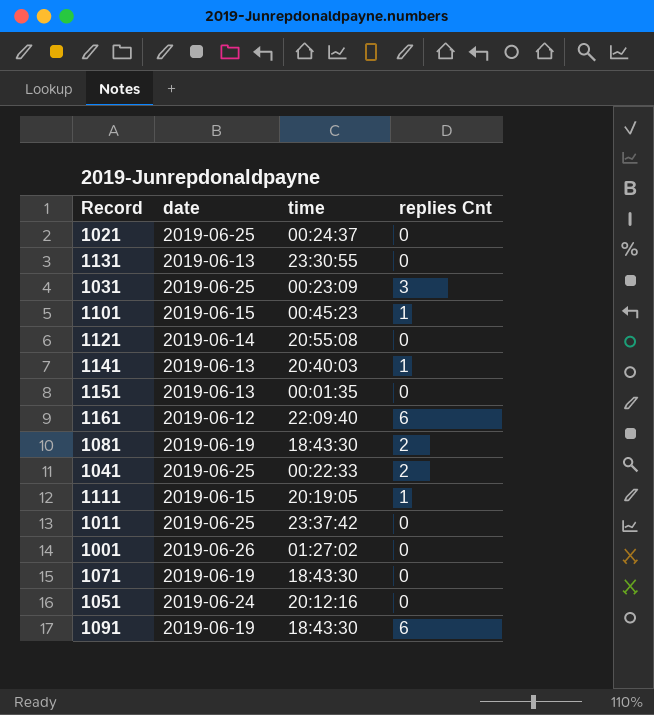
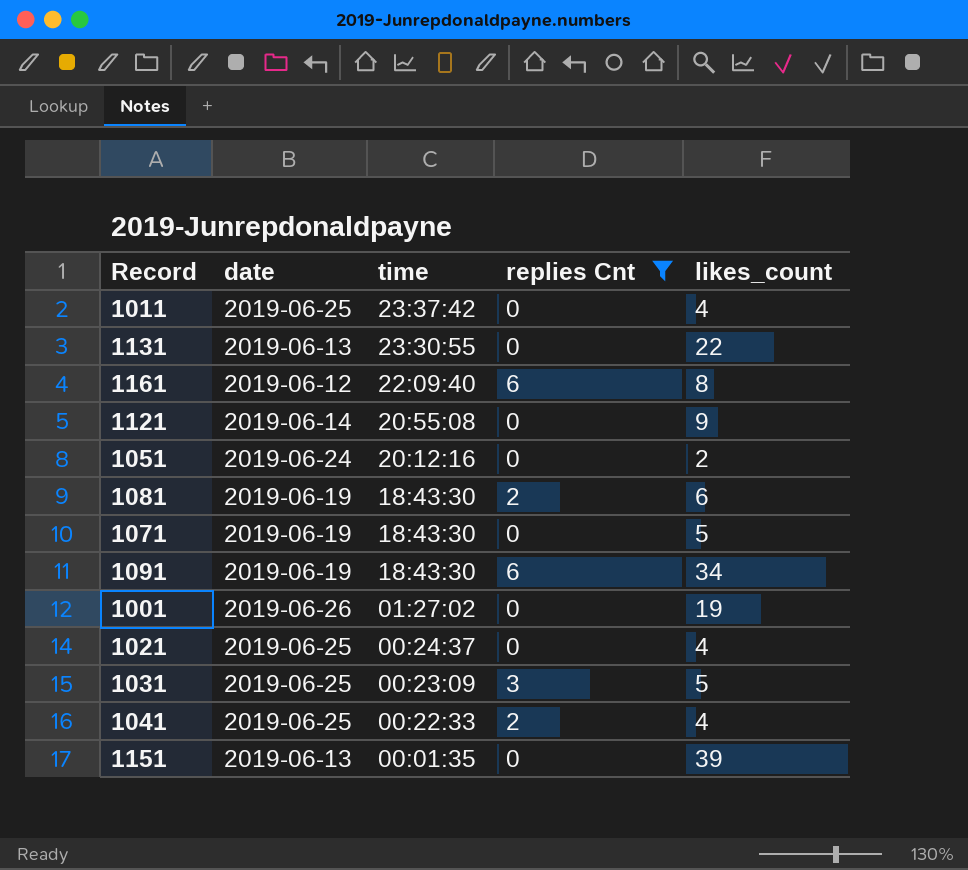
filter: none -> replies Cnt != 1
row order: none -> time descending
column likes_count | position: none -> 5

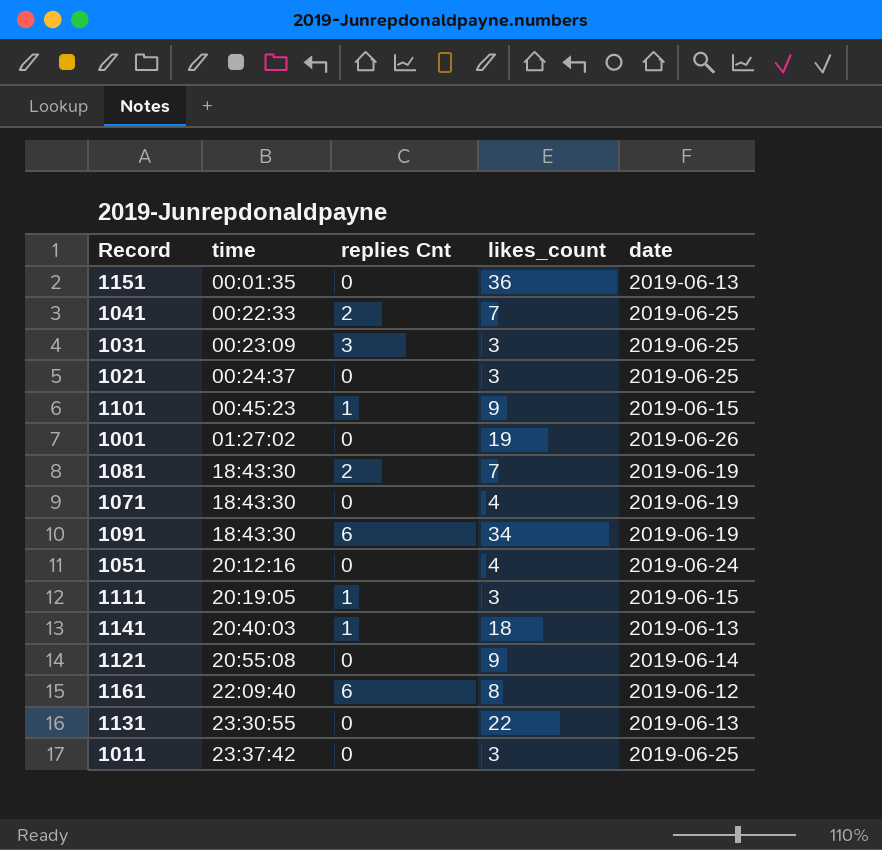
filter: replies Cnt != 1 -> none
row order: time descending -> time ascending
column date | position: 2 -> 5
1151 | likes_count: 39 -> 36
1041 | likes_count: 4 -> 7
1031 | likes_count: 5 -> 3
1021 | likes_count: 4 -> 3
1081 | likes_count: 6 -> 7
1071 | likes_count: 5 -> 4
1051 | likes_count: 2 -> 4
1011 | likes_count: 4 -> 3

